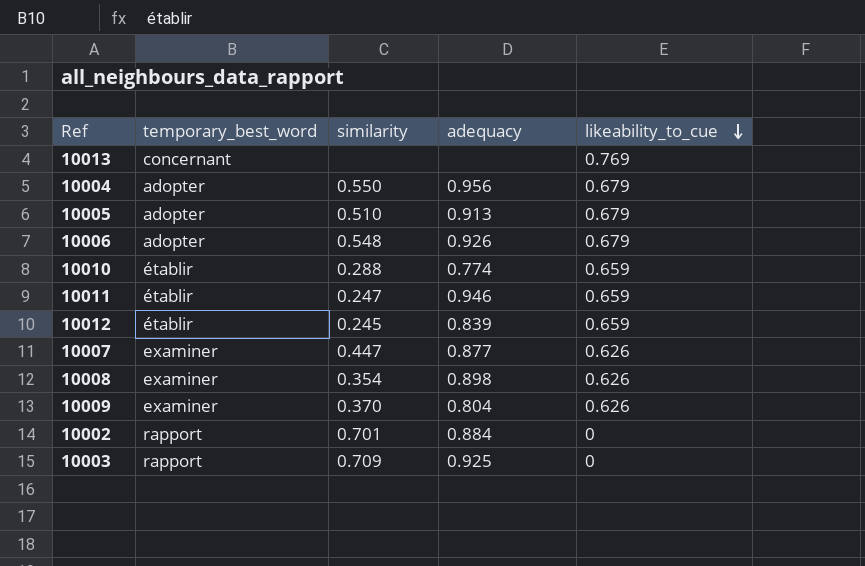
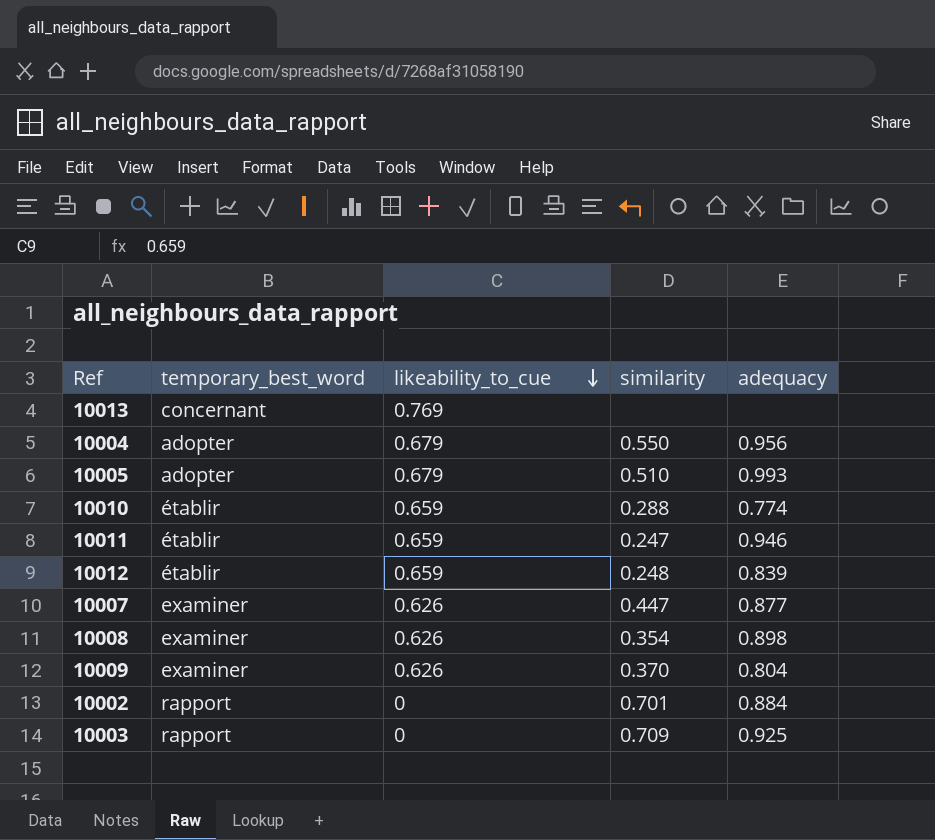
column likeability_to_cue | position: 5 -> 3
row 10006: adopter | 0.548 | 0.926 | 0.679 -> none
10005 | adequacy: 0.913 -> 0.993
10012 | similarity: 0.245 -> 0.248

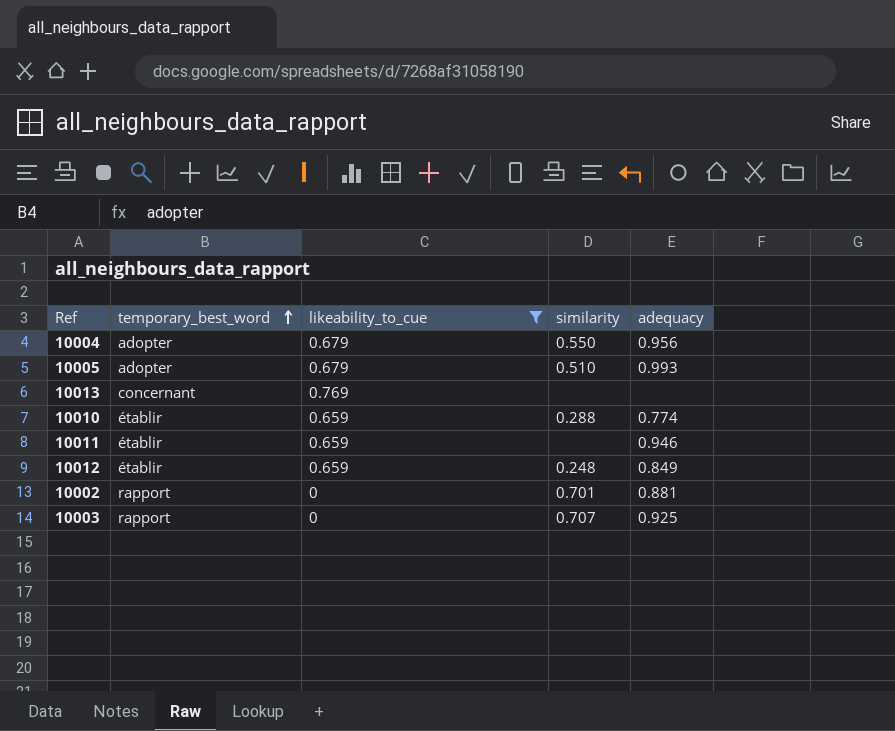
filter: none -> likeability_to_cue != 0.626
row order: likeability_to_cue descending -> temporary_best_word ascending
10011 | similarity: 0.247 -> none
10012 | adequacy: 0.839 -> 0.849
10002 | adequacy: 0.884 -> 0.881
10003 | similarity: 0.709 -> 0.707

